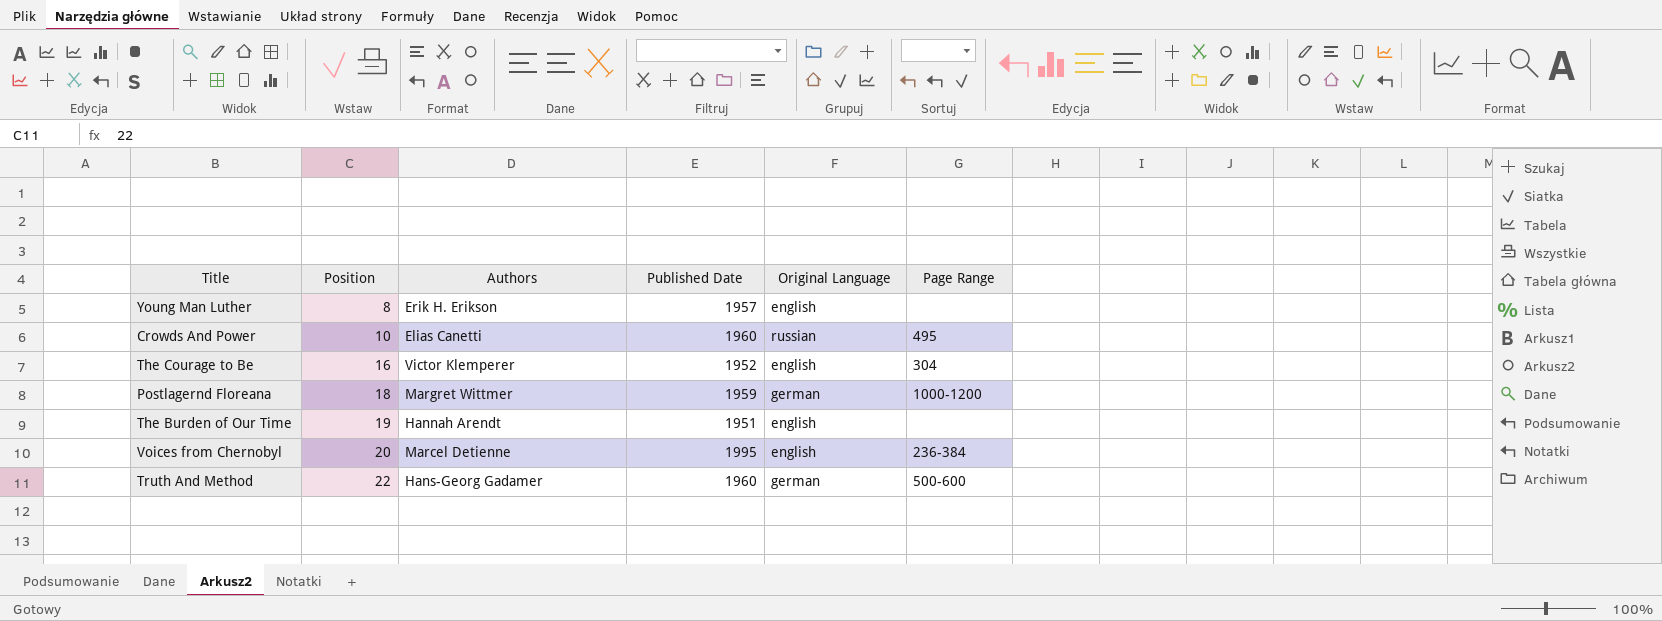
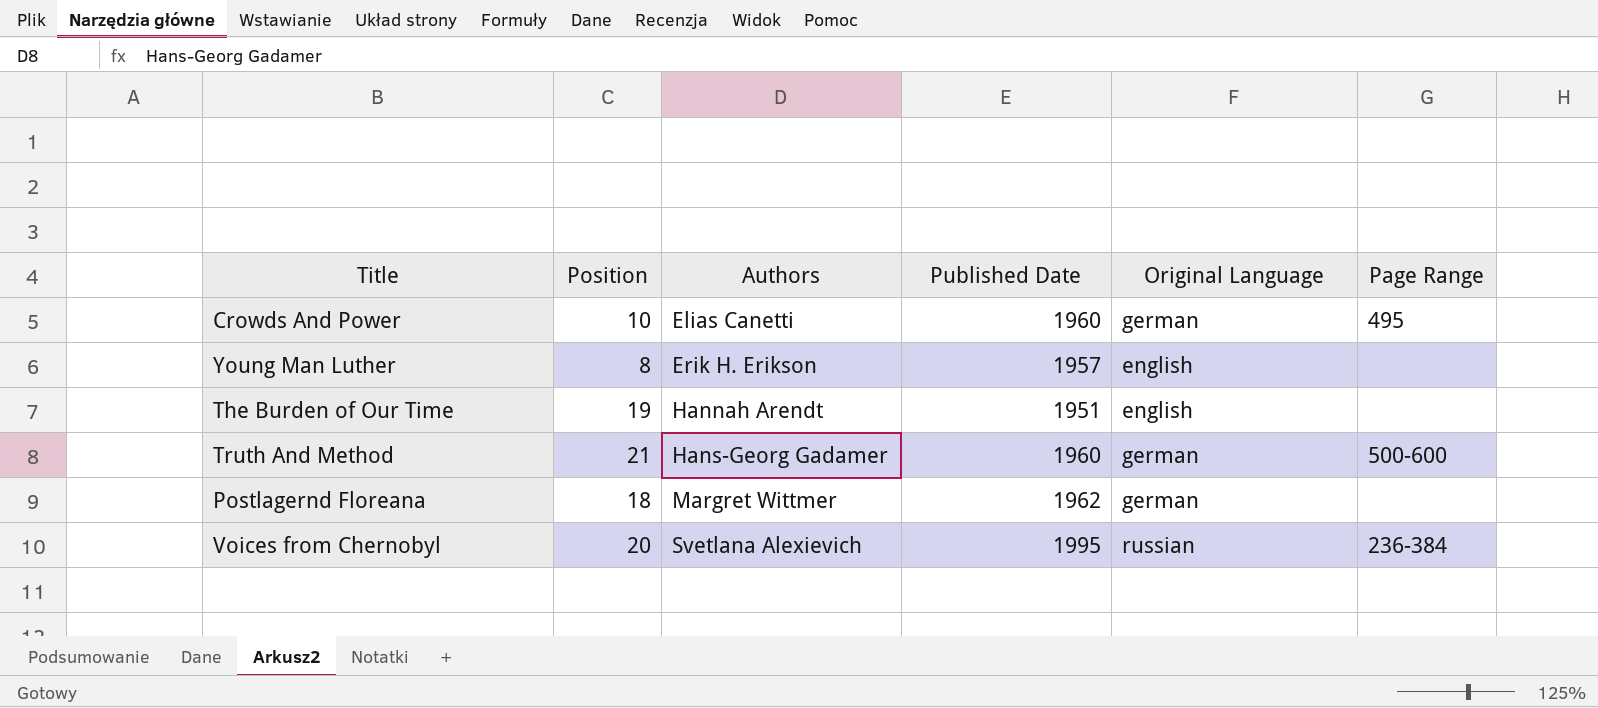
row order: Position ascending -> Authors ascending
row The Courage to Be: 16 | Victor Klemperer | 1952 | english | 304 -> none
Crowds And Power | Original Language: russian -> german
Truth And Method | Position: 22 -> 21
Postlagernd Floreana | Published Date: 1959 -> 1962
Postlagernd Floreana | Page Range: 1000-1200 -> none
Voices from Chernobyl | Authors: Marcel Detienne -> Svetlana Alexievich
Voices from Chernobyl | Original Language: english -> russian

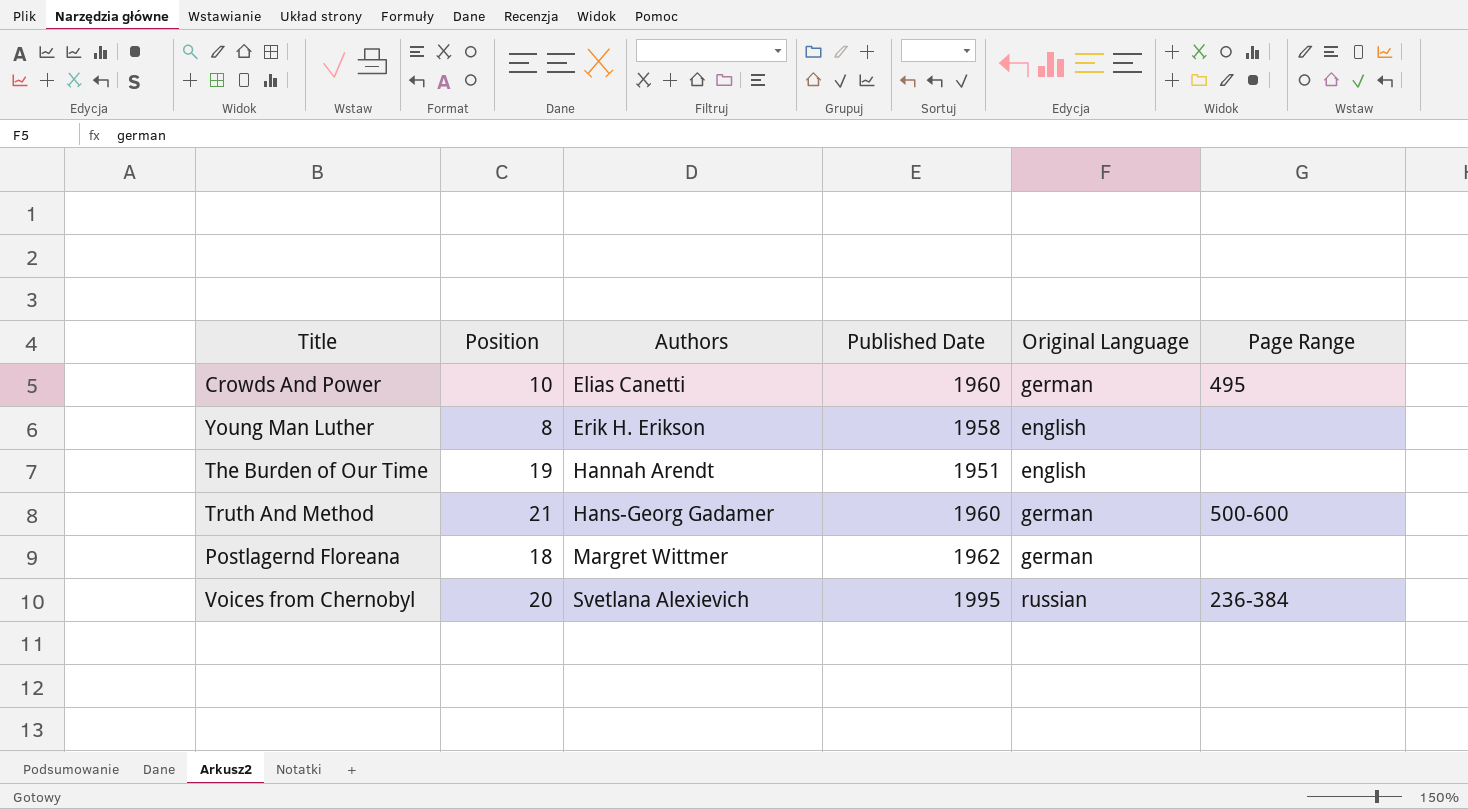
Young Man Luther | Published Date: 1957 -> 1958

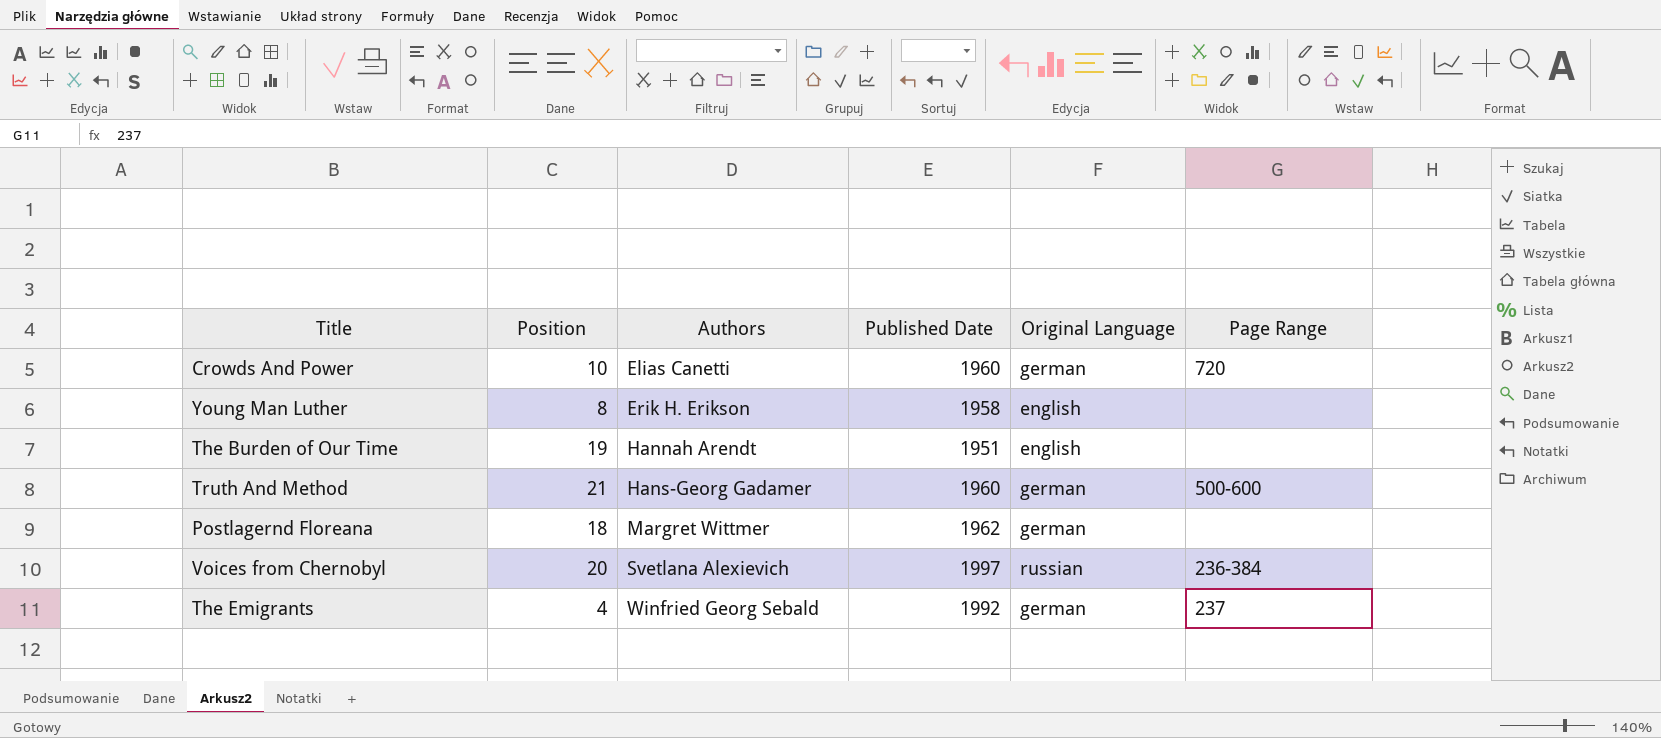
Crowds And Power | Page Range: 495 -> 720
Voices from Chernobyl | Published Date: 1995 -> 1997
row The Emigrants: none -> 4 | Winfried Georg Sebald | 1992 | german | 237

